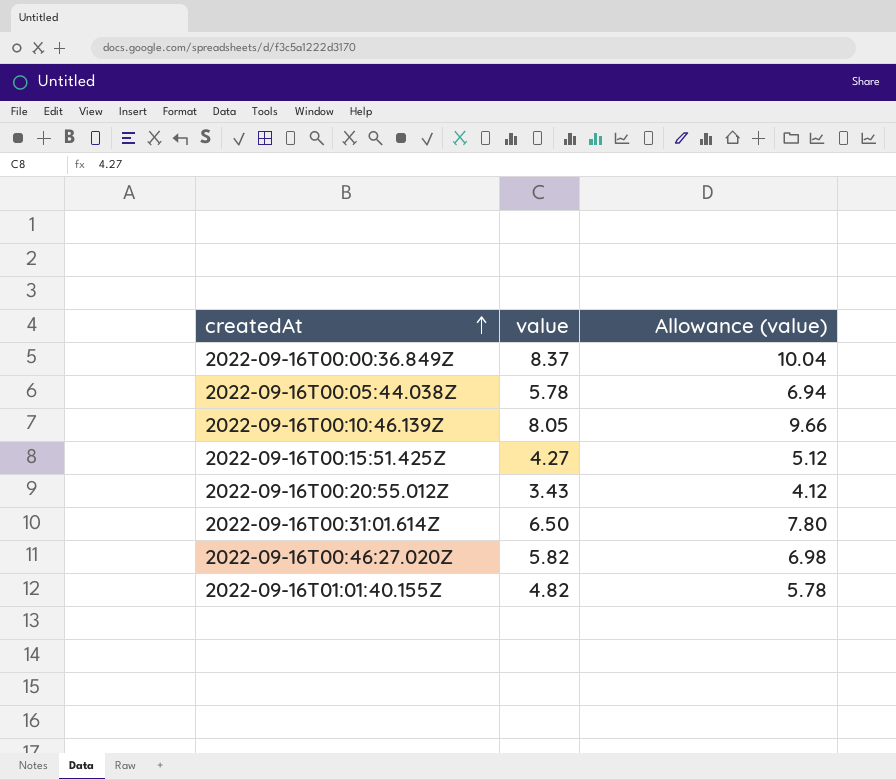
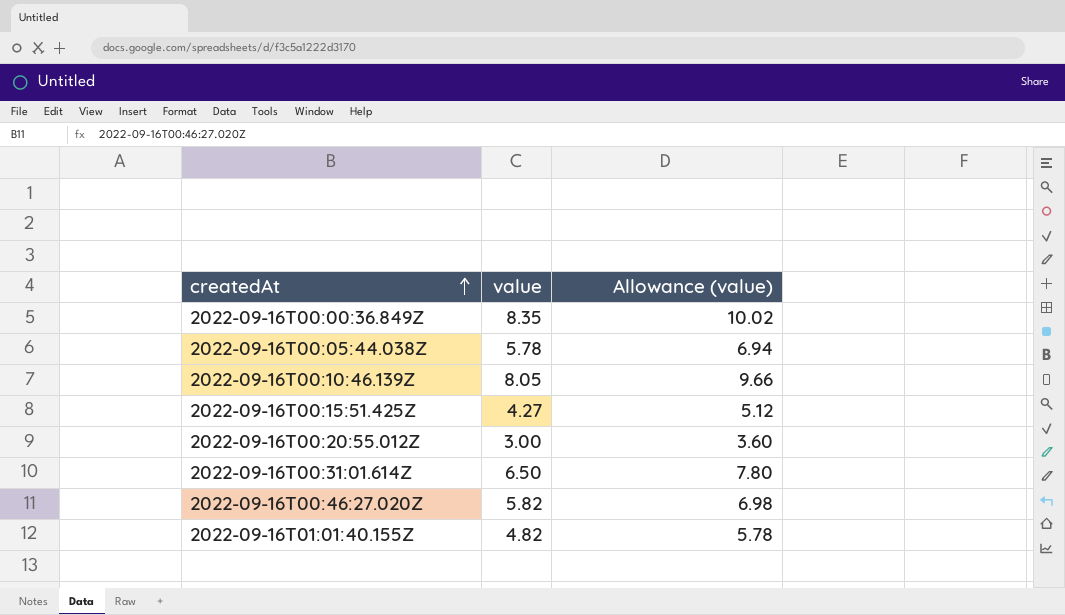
2022-09-16T00:00:36.849Z | value: 8.37 -> 8.35
2022-09-16T00:00:36.849Z | Allowance (value): 10.04 -> 10.02
2022-09-16T00:20:55.012Z | value: 3.43 -> 3.00
2022-09-16T00:20:55.012Z | Allowance (value): 4.12 -> 3.60

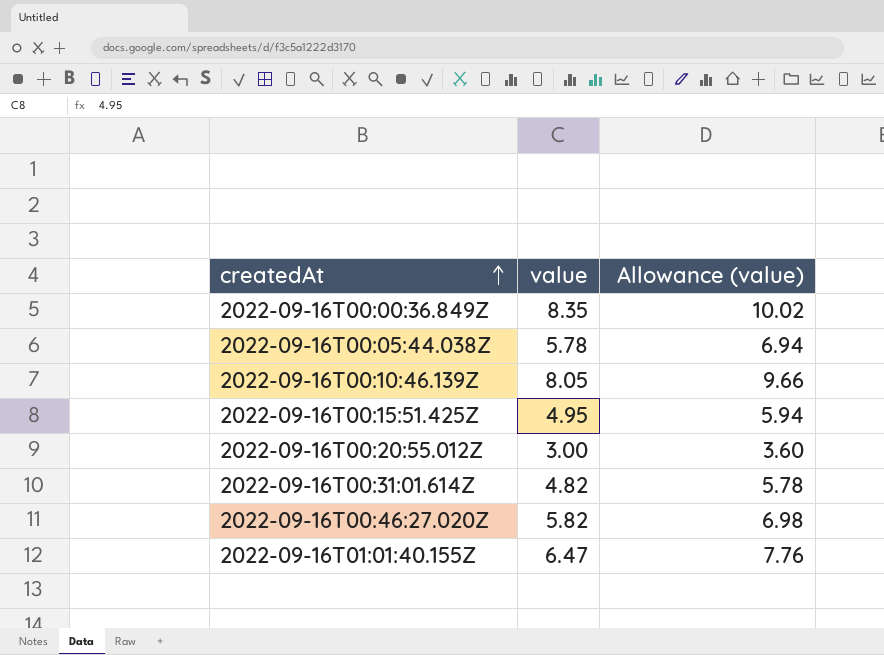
2022-09-16T00:15:51.425Z | value: 4.27 -> 4.95
2022-09-16T00:15:51.425Z | Allowance (value): 5.12 -> 5.94
2022-09-16T00:31:01.614Z | value: 6.50 -> 4.82
2022-09-16T00:31:01.614Z | Allowance (value): 7.80 -> 5.78
2022-09-16T01:01:40.155Z | value: 4.82 -> 6.47
2022-09-16T01:01:40.155Z | Allowance (value): 5.78 -> 7.76

